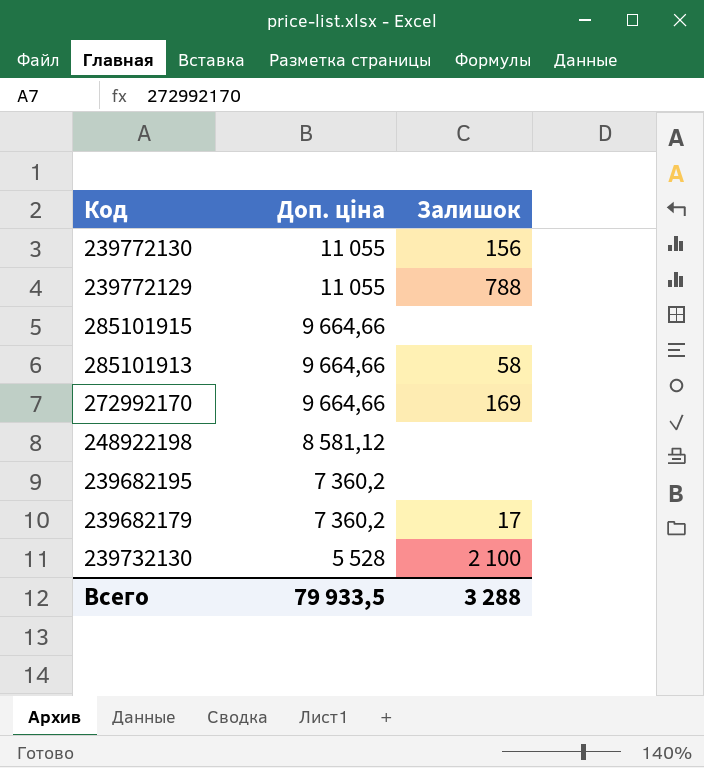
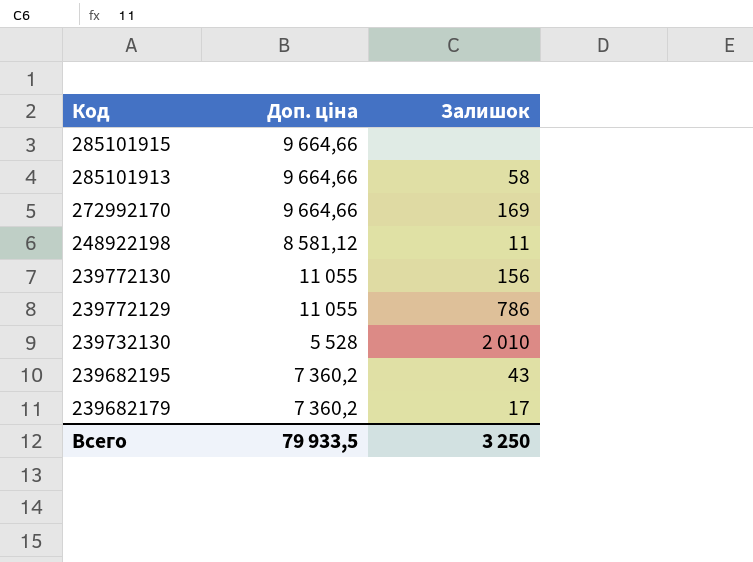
row order: Доп. ціна descending -> Код descending
248922198 | Залишок: none -> 11
239772129 | Залишок: 788 -> 786
239732130 | Залишок: 2 100 -> 2 010
239682195 | Залишок: none -> 43
Всего | Залишок: 3 288 -> 3 250

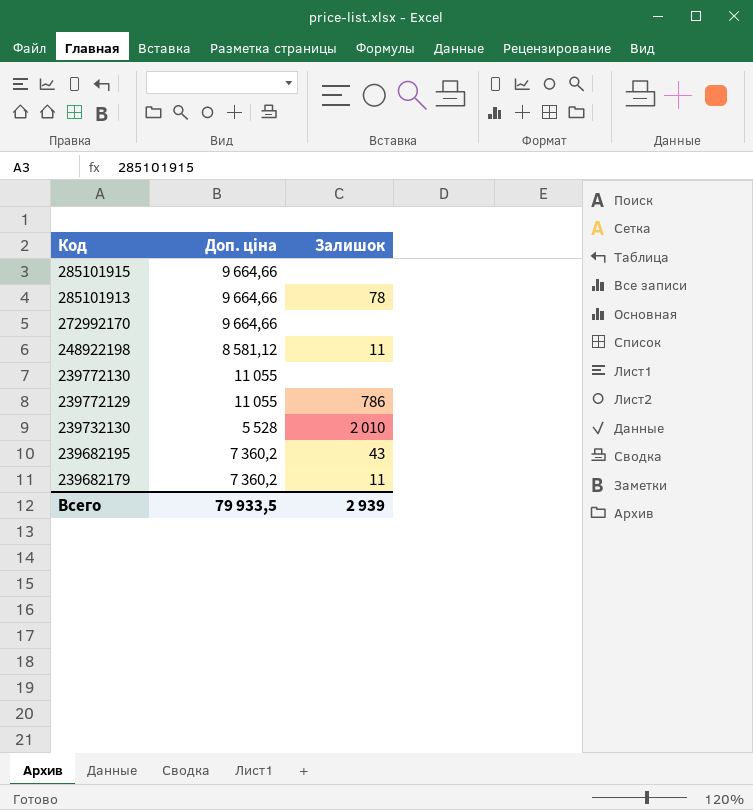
285101913 | Залишок: 58 -> 78
272992170 | Залишок: 169 -> none
239772130 | Залишок: 156 -> none
239682179 | Залишок: 17 -> 11
Всего | Залишок: 3 250 -> 2 939

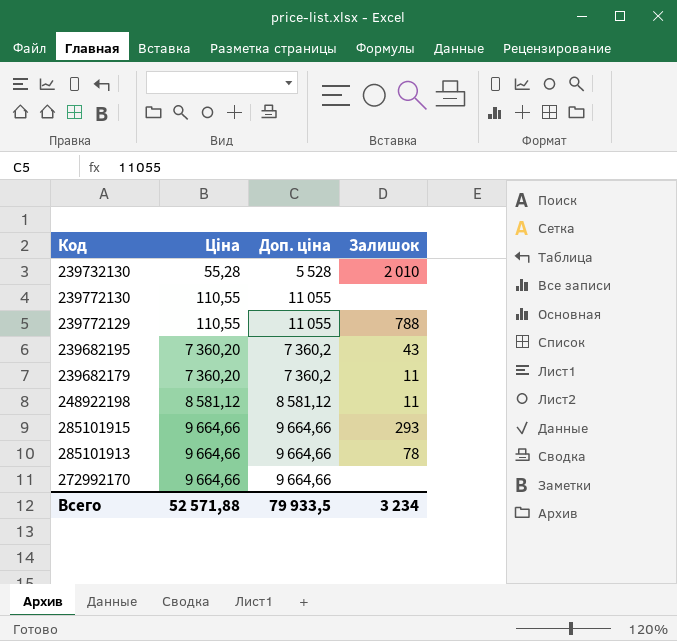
row order: Код descending -> Ціна ascending
column Ціна | position: none -> 2
239772129 | Залишок: 786 -> 788
285101915 | Залишок: none -> 293
Всего | Залишок: 2 939 -> 3 234

